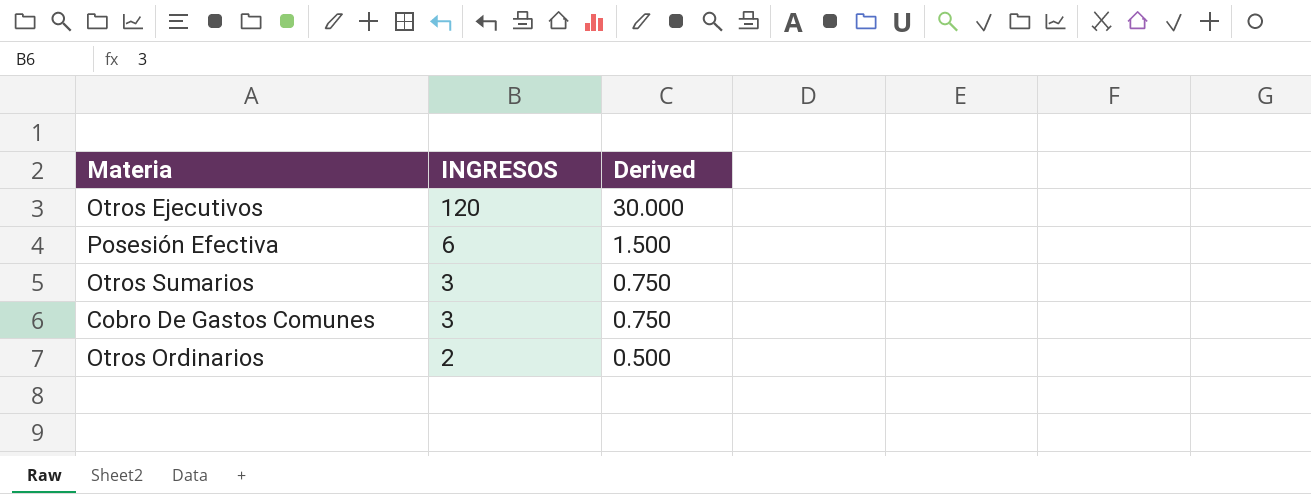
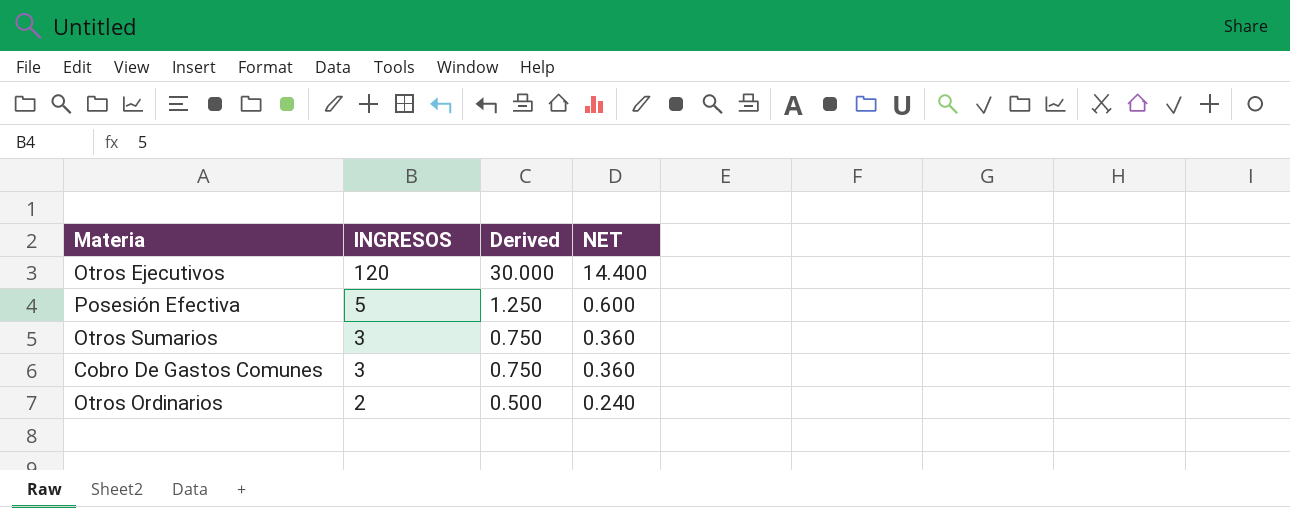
column NET | formula: none -> [INGRESOS] * 0.12
Posesión Efectiva | INGRESOS: 6 -> 5
Posesión Efectiva | Derived: 1.500 -> 1.250

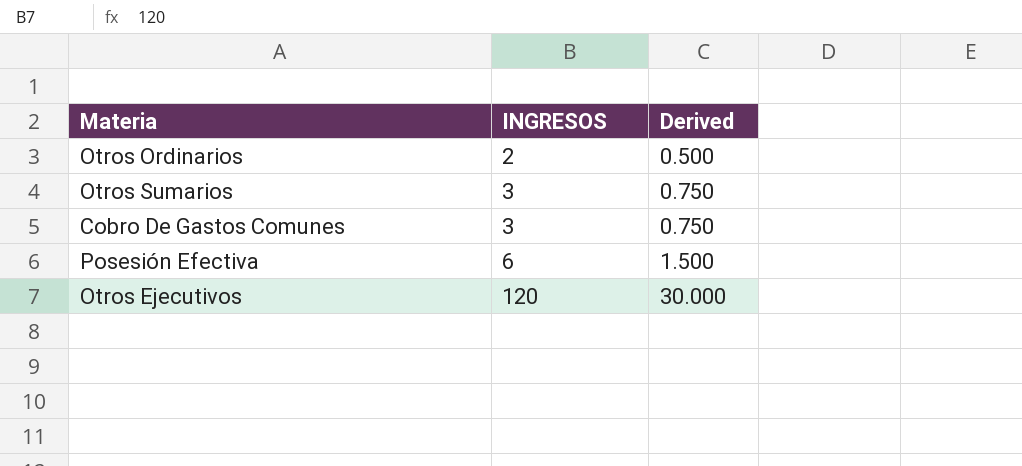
row order: INGRESOS descending -> INGRESOS ascending
column NET | formula: [INGRESOS] * 0.12 -> none
Posesión Efectiva | INGRESOS: 5 -> 6
Posesión Efectiva | Derived: 1.250 -> 1.500

